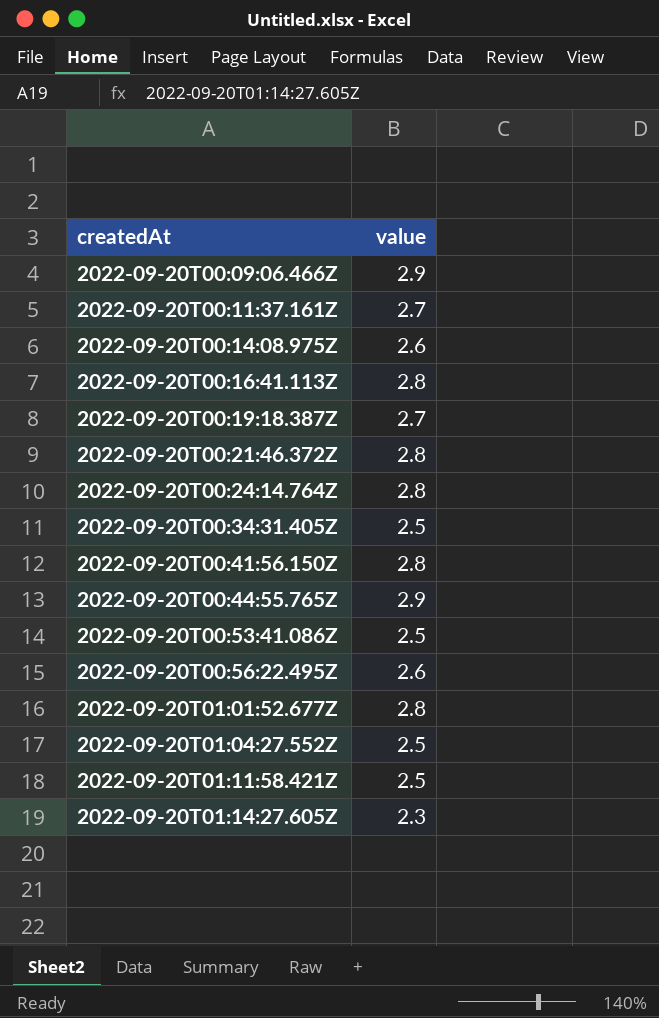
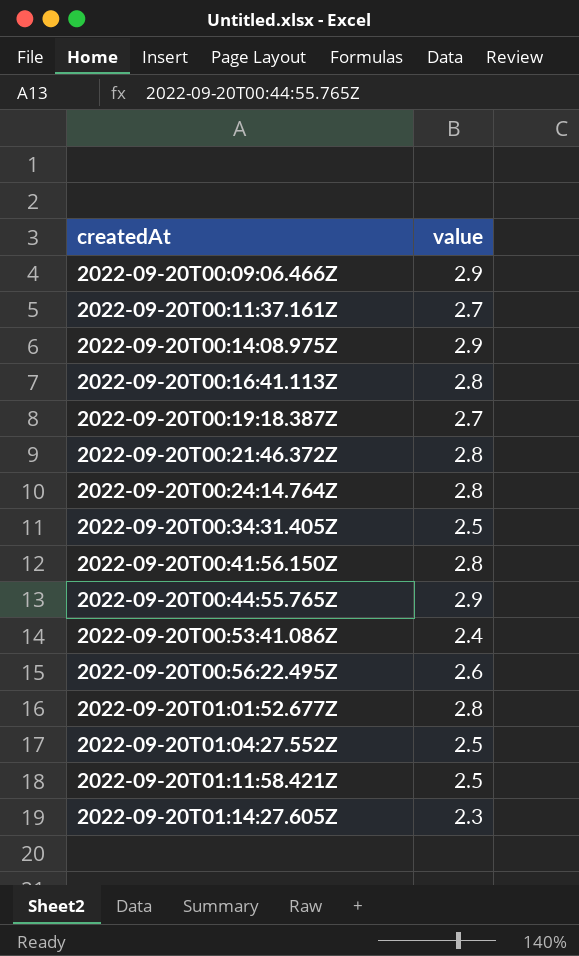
2022-09-20T00:14:08.975Z | value: 2.6 -> 2.9
2022-09-20T00:53:41.086Z | value: 2.5 -> 2.4

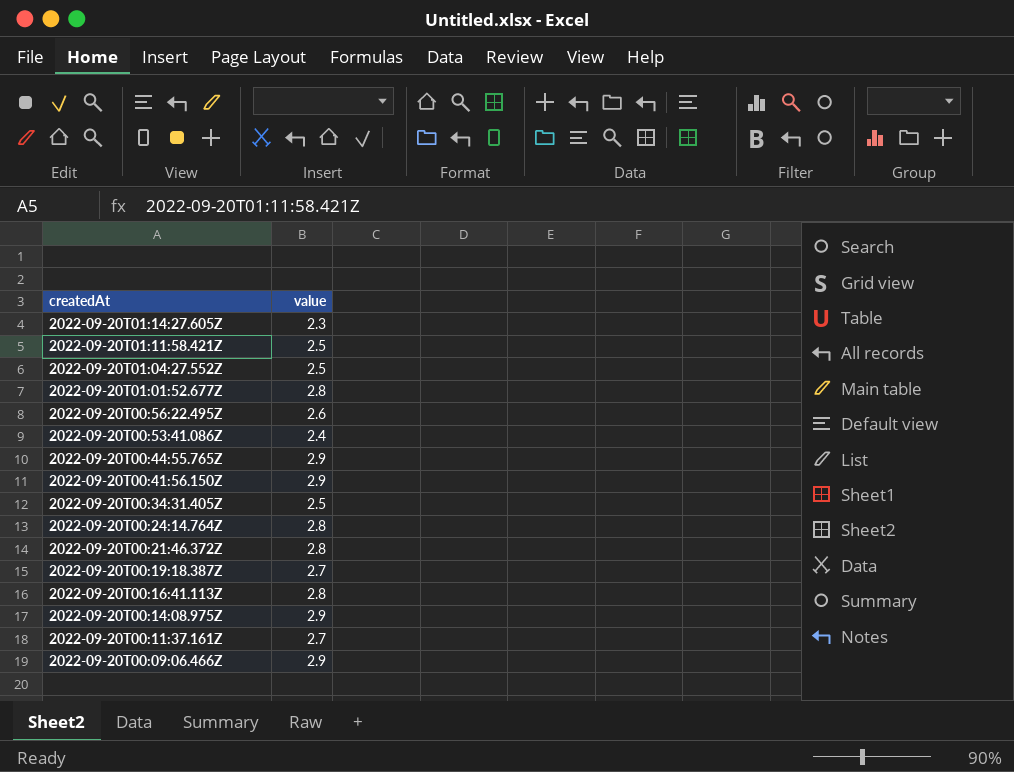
row order: createdAt ascending -> createdAt descending
2022-09-20T00:41:56.150Z | value: 2.8 -> 2.9

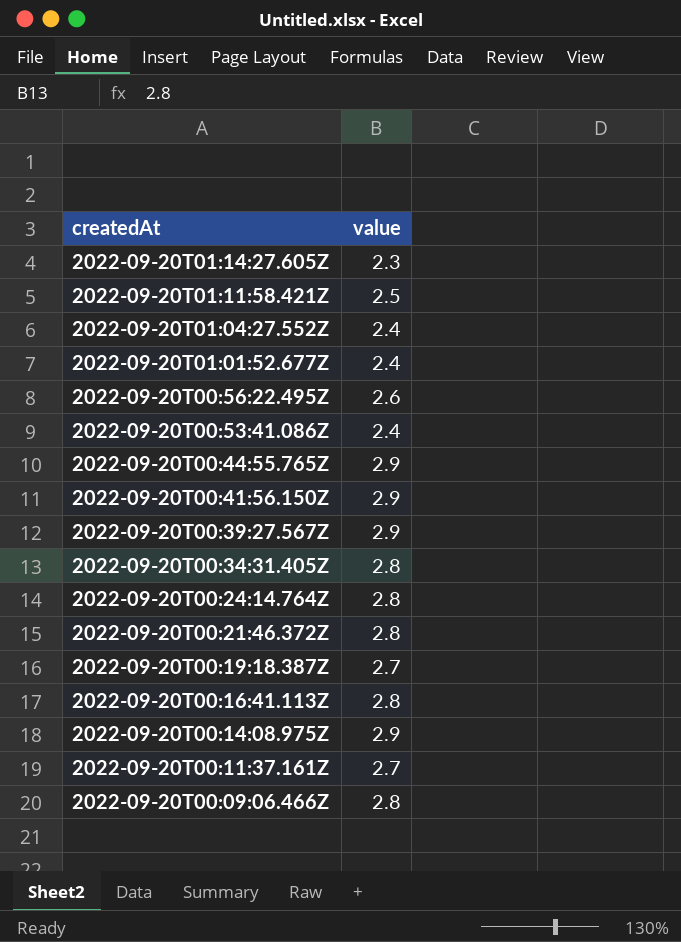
2022-09-20T01:04:27.552Z | value: 2.5 -> 2.4
2022-09-20T01:01:52.677Z | value: 2.8 -> 2.4
row 2022-09-20T00:39:27.567Z: none -> 2.9
2022-09-20T00:34:31.405Z | value: 2.5 -> 2.8
2022-09-20T00:09:06.466Z | value: 2.9 -> 2.8

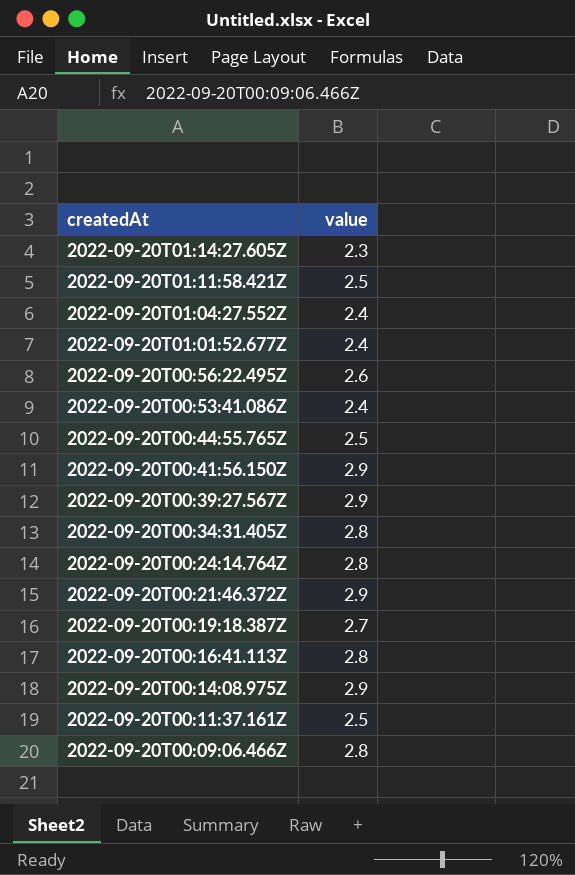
2022-09-20T00:44:55.765Z | value: 2.9 -> 2.5
2022-09-20T00:21:46.372Z | value: 2.8 -> 2.9
2022-09-20T00:11:37.161Z | value: 2.7 -> 2.5

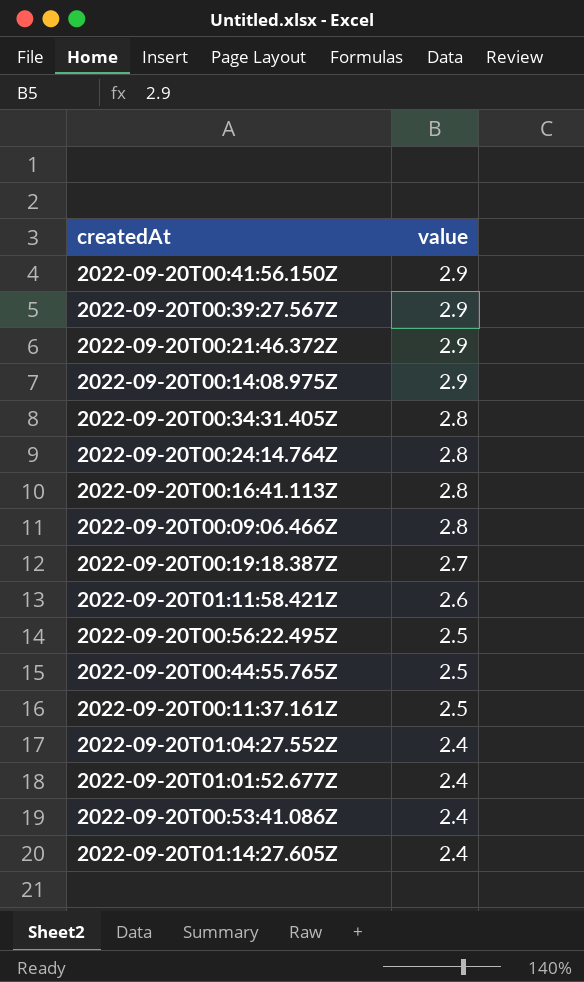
row order: createdAt descending -> value descending
2022-09-20T01:11:58.421Z | value: 2.5 -> 2.6
2022-09-20T00:56:22.495Z | value: 2.6 -> 2.5
2022-09-20T01:14:27.605Z | value: 2.3 -> 2.4

